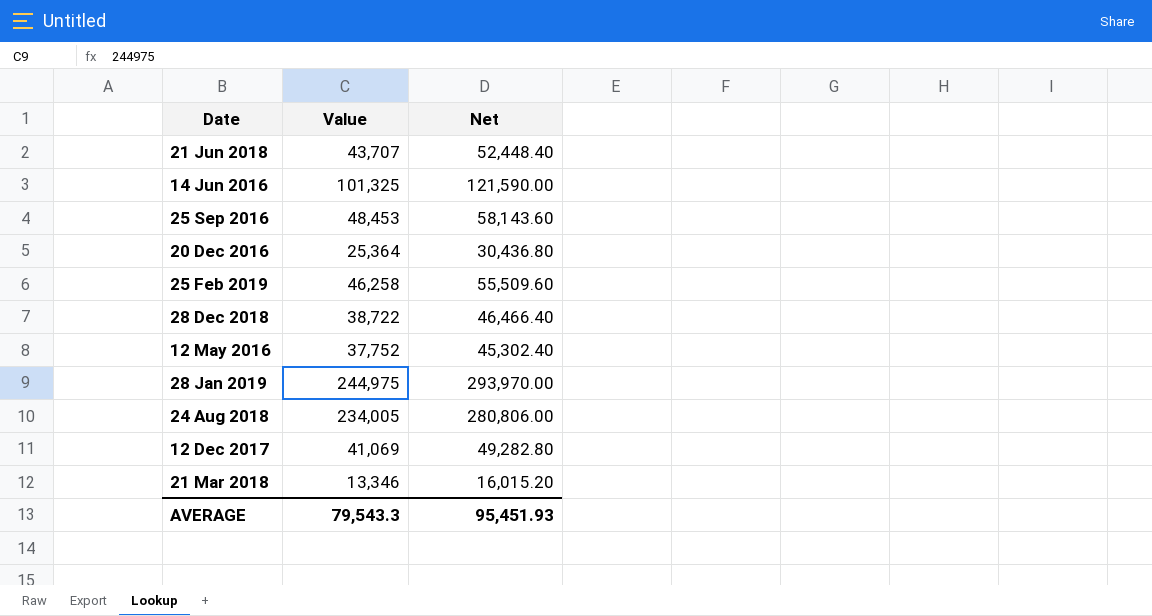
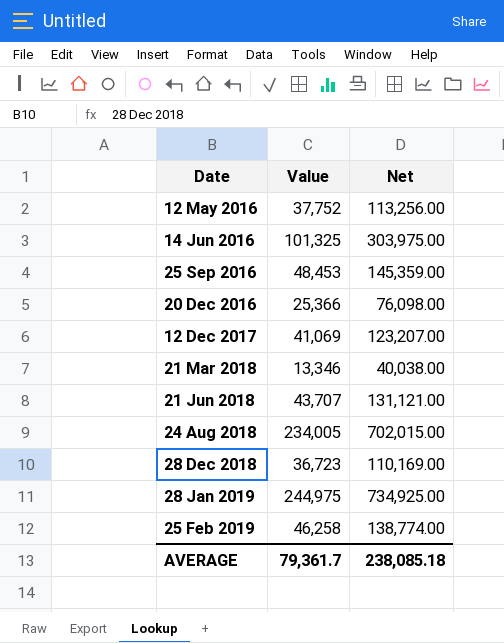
row order: none -> Date ascending
column Net | formula: [Value] * 1.2 -> [Value] * 3
20 Dec 2016 | Value: 25,364 -> 25,366
28 Dec 2018 | Value: 38,722 -> 36,723
AVERAGE | Value: 79,543.3 -> 79,361.7
AVERAGE | Net: 95,451.93 -> 238,085.18

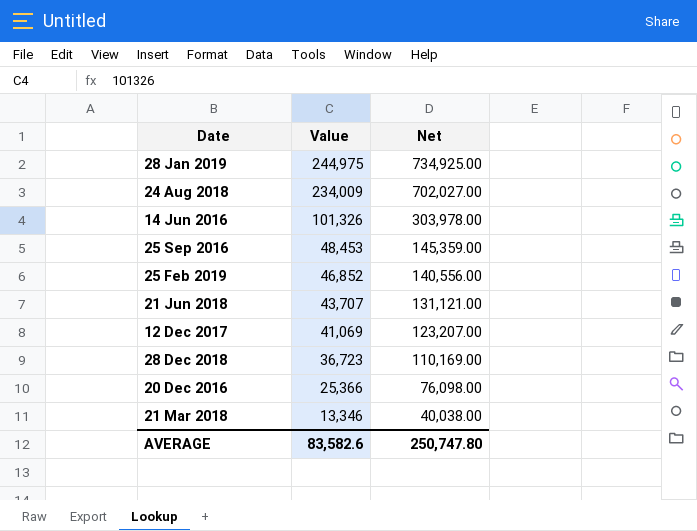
row order: Date ascending -> Value descending
row 12 May 2016: 37,752 | 113,256.00 -> none
24 Aug 2018 | Value: 234,005 -> 234,009
24 Aug 2018 | Net: 702,015.00 -> 702,027.00
14 Jun 2016 | Value: 101,325 -> 101,326
14 Jun 2016 | Net: 303,975.00 -> 303,978.00
25 Feb 2019 | Value: 46,258 -> 46,852
25 Feb 2019 | Net: 138,774.00 -> 140,556.00
AVERAGE | Value: 79,361.7 -> 83,582.6
AVERAGE | Net: 238,085.18 -> 250,747.80

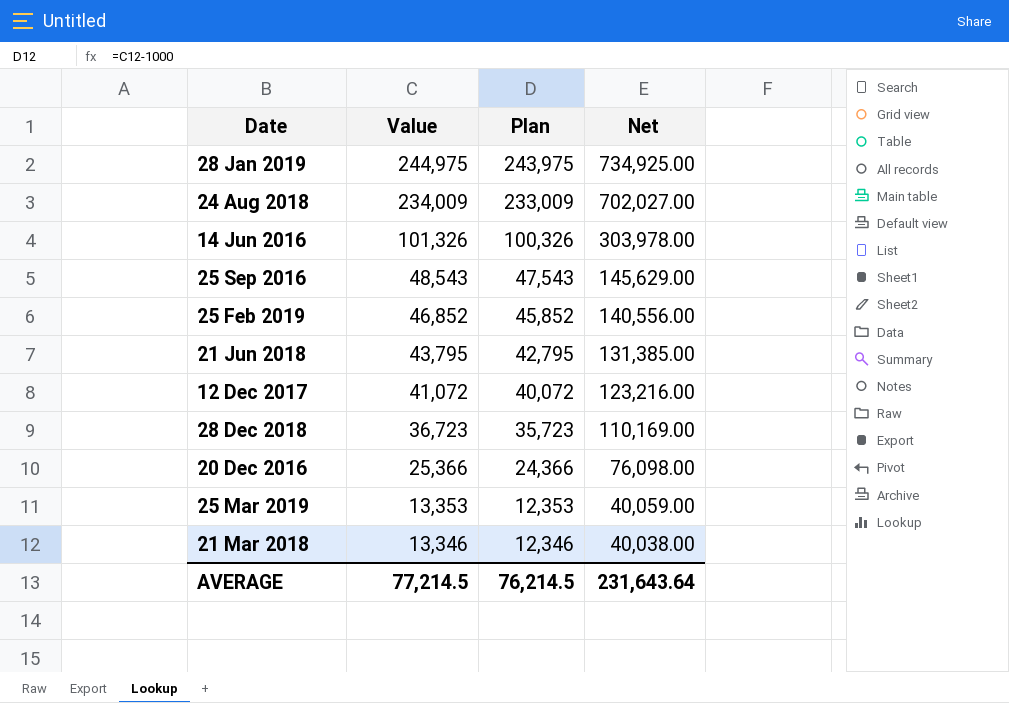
column Plan | formula: none -> [Value] - 1000
25 Sep 2016 | Value: 48,453 -> 48,543
25 Sep 2016 | Net: 145,359.00 -> 145,629.00
21 Jun 2018 | Value: 43,707 -> 43,795
21 Jun 2018 | Net: 131,121.00 -> 131,385.00
12 Dec 2017 | Value: 41,069 -> 41,072
12 Dec 2017 | Net: 123,207.00 -> 123,216.00
row 25 Mar 2019: none -> 13,353 | 12,353 | 40,059.00
AVERAGE | Value: 83,582.6 -> 77,214.5
AVERAGE | Net: 250,747.80 -> 231,643.64

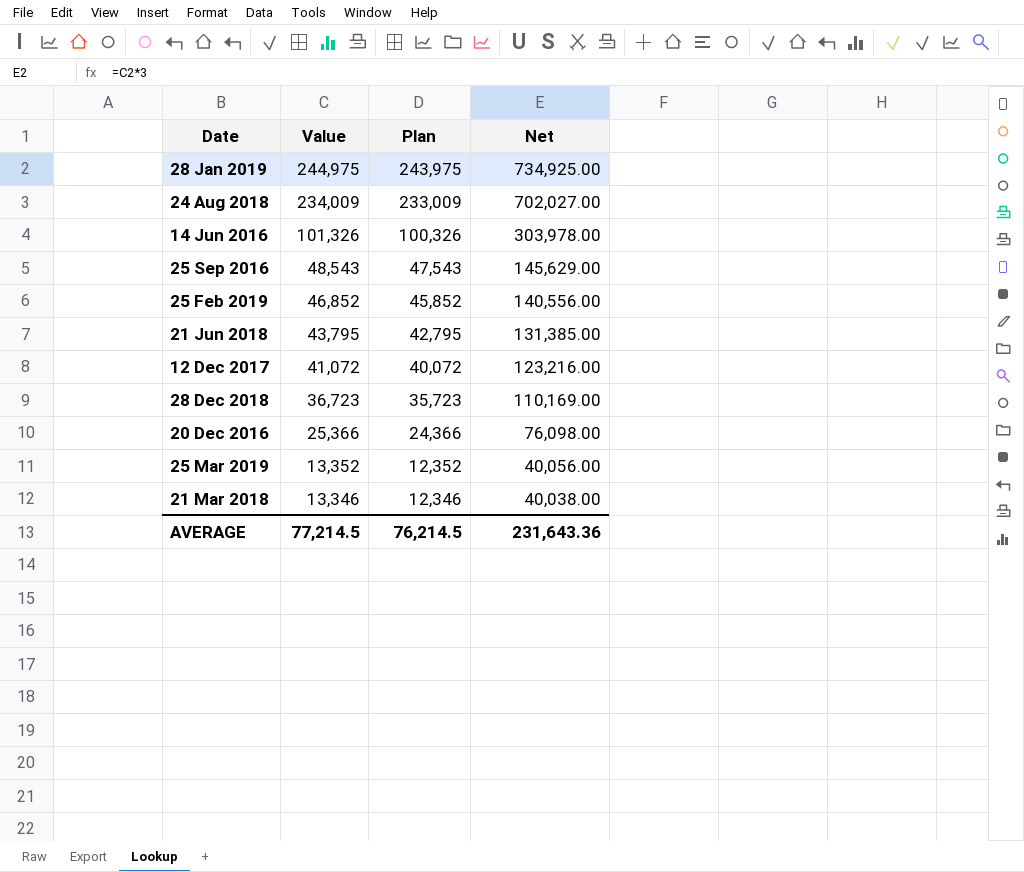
25 Mar 2019 | Value: 13,353 -> 13,352
25 Mar 2019 | Plan: 12,353 -> 12,352
25 Mar 2019 | Net: 40,059.00 -> 40,056.00
AVERAGE | Net: 231,643.64 -> 231,643.36

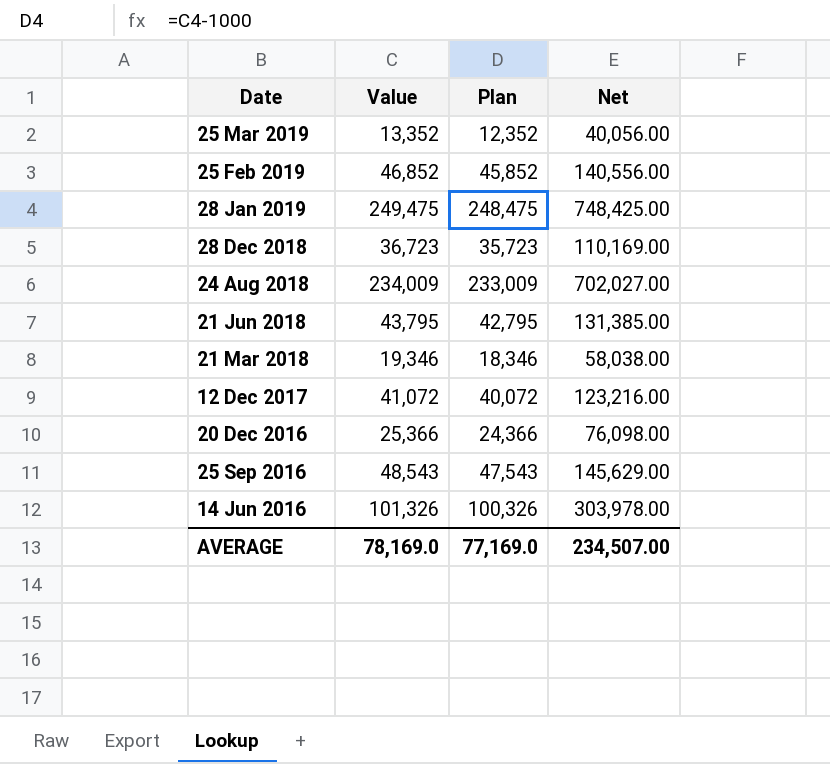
row order: Value descending -> Date descending
28 Jan 2019 | Value: 244,975 -> 249,475
28 Jan 2019 | Plan: 243,975 -> 248,475
28 Jan 2019 | Net: 734,925.00 -> 748,425.00
21 Mar 2018 | Value: 13,346 -> 19,346
21 Mar 2018 | Plan: 12,346 -> 18,346
21 Mar 2018 | Net: 40,038.00 -> 58,038.00
AVERAGE | Value: 77,214.5 -> 78,169.0
AVERAGE | Plan: 76,214.5 -> 77,169.0
AVERAGE | Net: 231,643.36 -> 234,507.00

